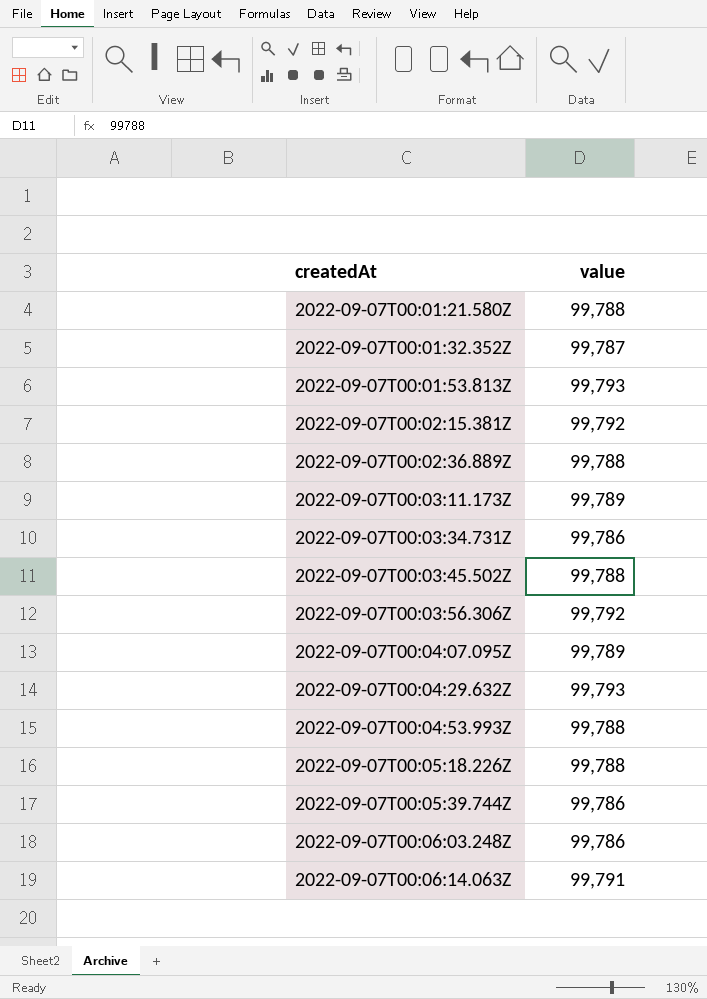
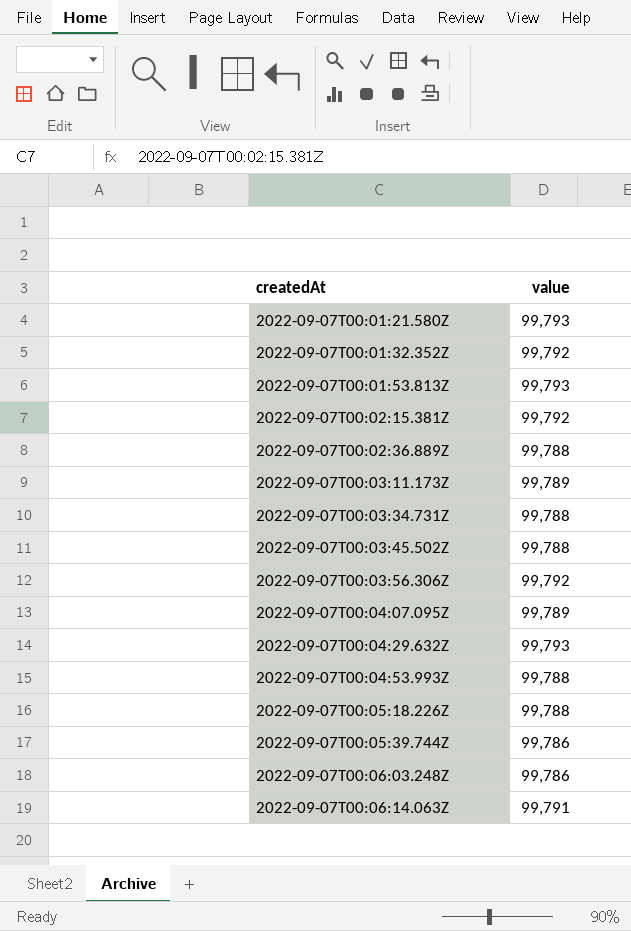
2022-09-07T00:01:21.580Z | value: 99,788 -> 99,793
2022-09-07T00:01:32.352Z | value: 99,787 -> 99,792
2022-09-07T00:03:34.731Z | value: 99,786 -> 99,788

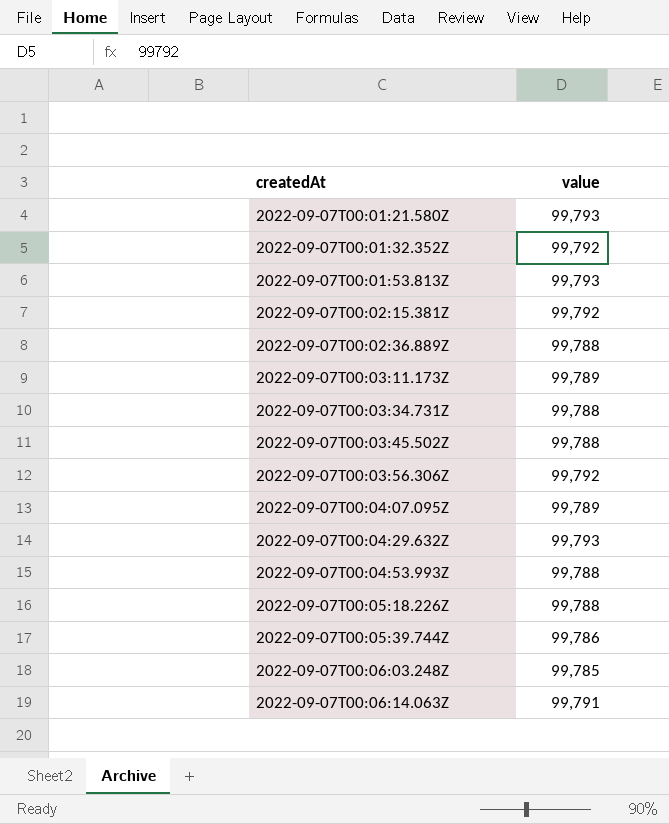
2022-09-07T00:06:03.248Z | value: 99,786 -> 99,785

